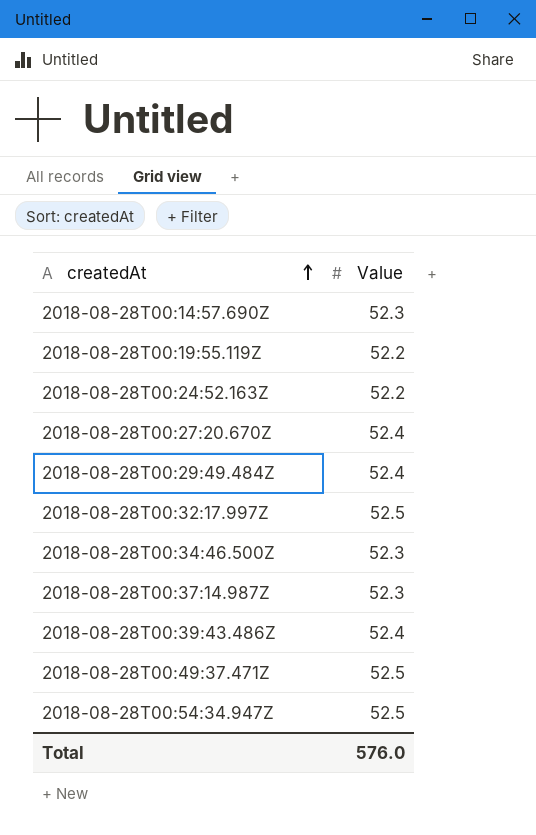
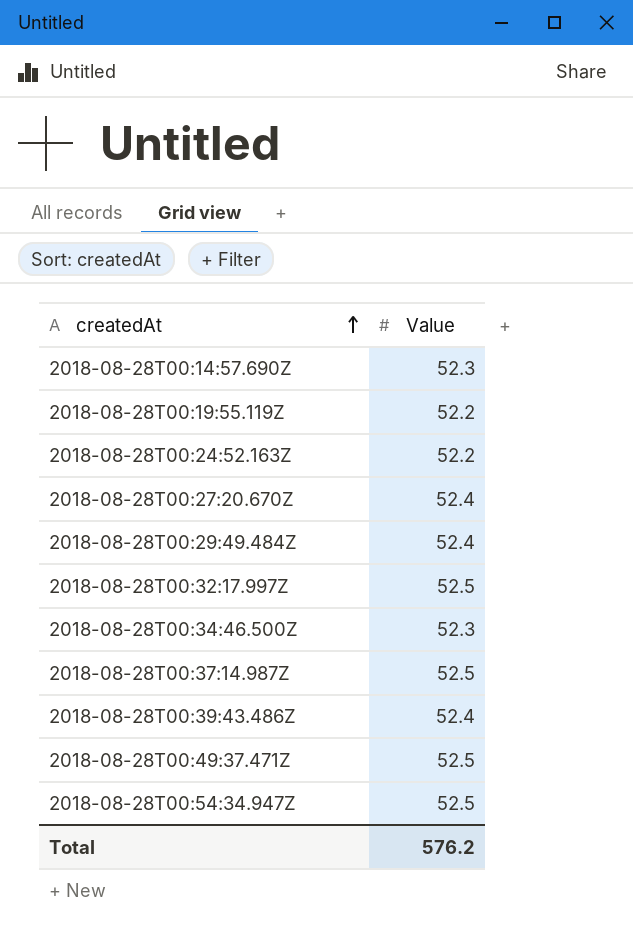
2018-08-28T00:37:14.987Z | Value: 52.3 -> 52.5
Total | Value: 576.0 -> 576.2

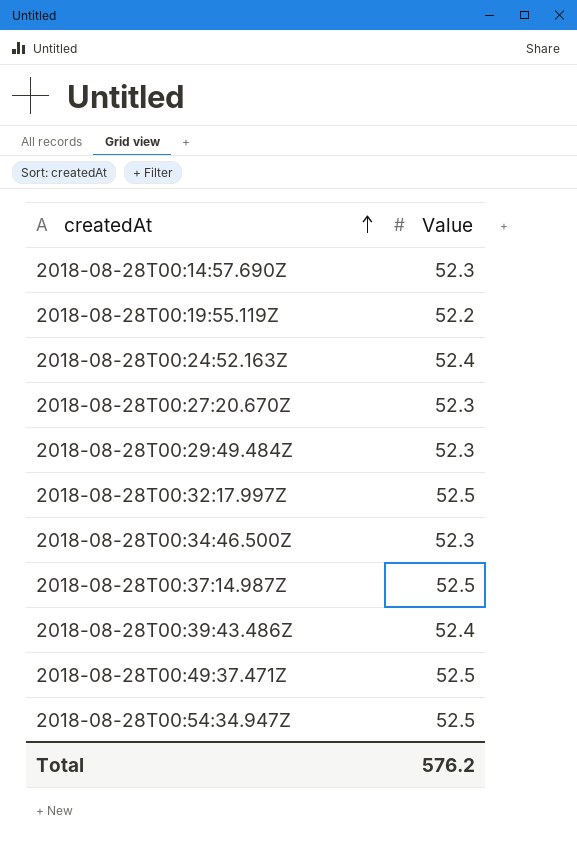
2018-08-28T00:24:52.163Z | Value: 52.2 -> 52.4
2018-08-28T00:27:20.670Z | Value: 52.4 -> 52.3
2018-08-28T00:29:49.484Z | Value: 52.4 -> 52.3

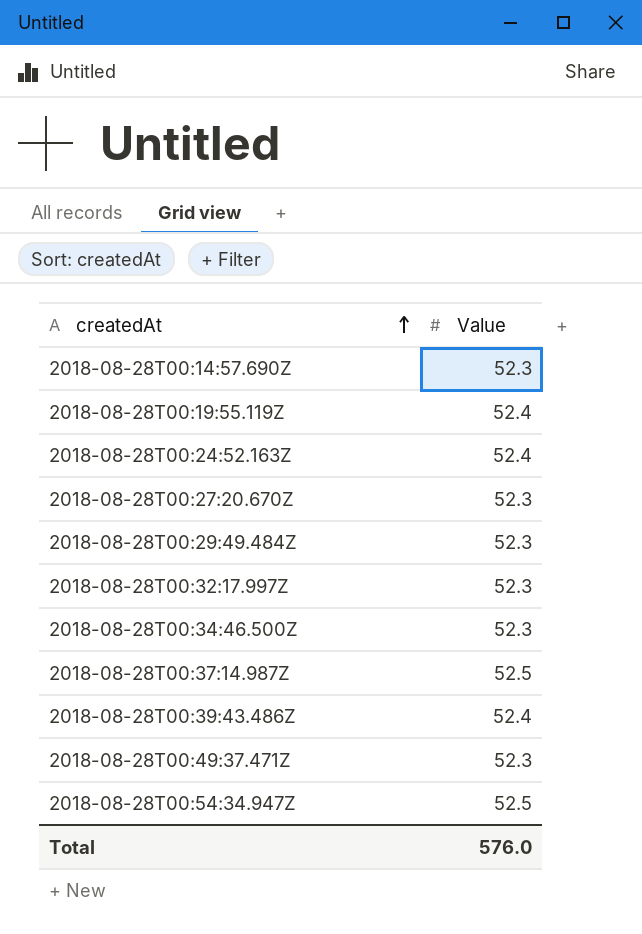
2018-08-28T00:19:55.119Z | Value: 52.2 -> 52.4
2018-08-28T00:32:17.997Z | Value: 52.5 -> 52.3
2018-08-28T00:49:37.471Z | Value: 52.5 -> 52.3
Total | Value: 576.2 -> 576.0

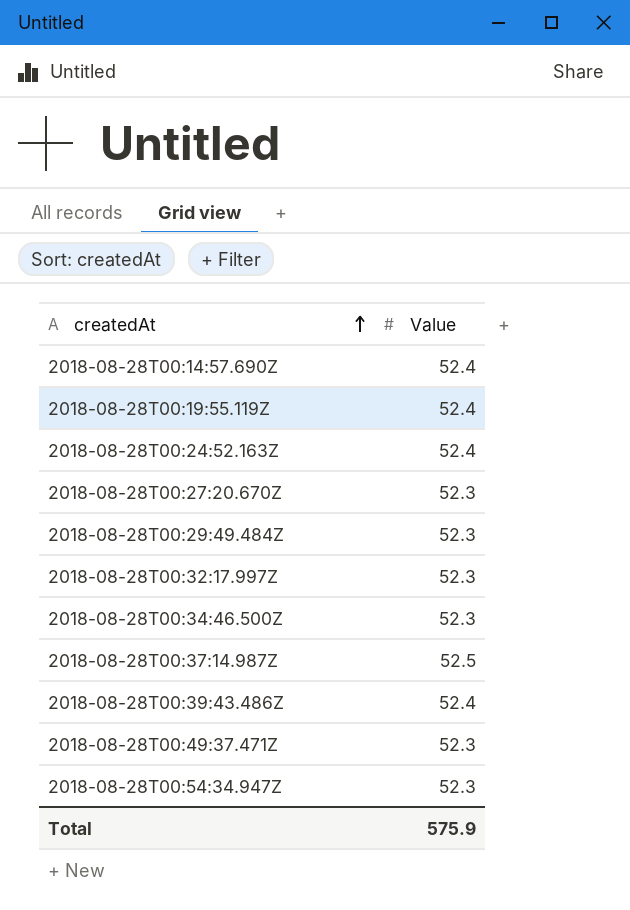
2018-08-28T00:14:57.690Z | Value: 52.3 -> 52.4
2018-08-28T00:54:34.947Z | Value: 52.5 -> 52.3
Total | Value: 576.0 -> 575.9

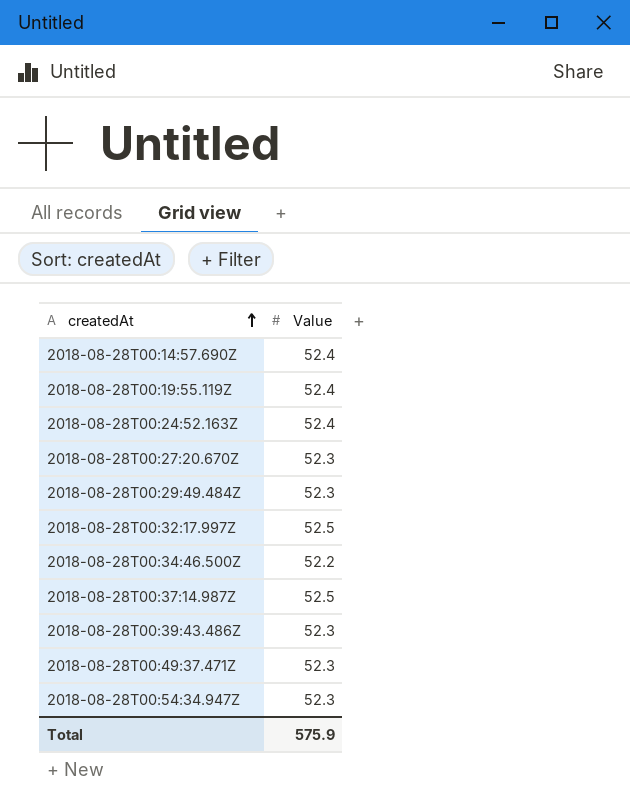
2018-08-28T00:32:17.997Z | Value: 52.3 -> 52.5
2018-08-28T00:34:46.500Z | Value: 52.3 -> 52.2
2018-08-28T00:39:43.486Z | Value: 52.4 -> 52.3

